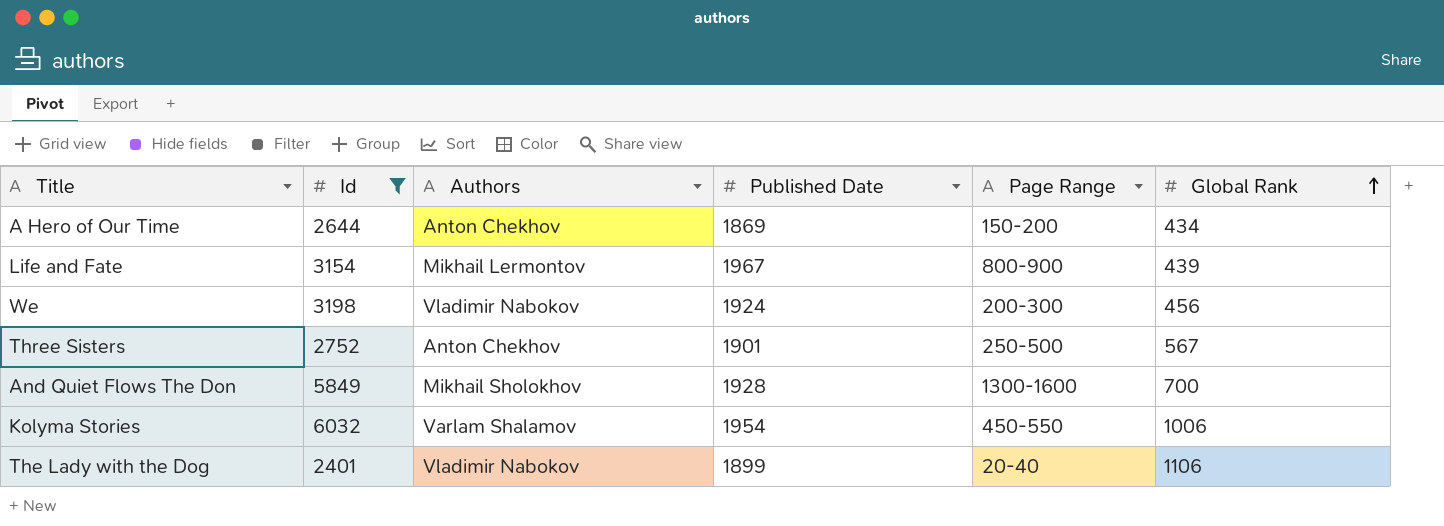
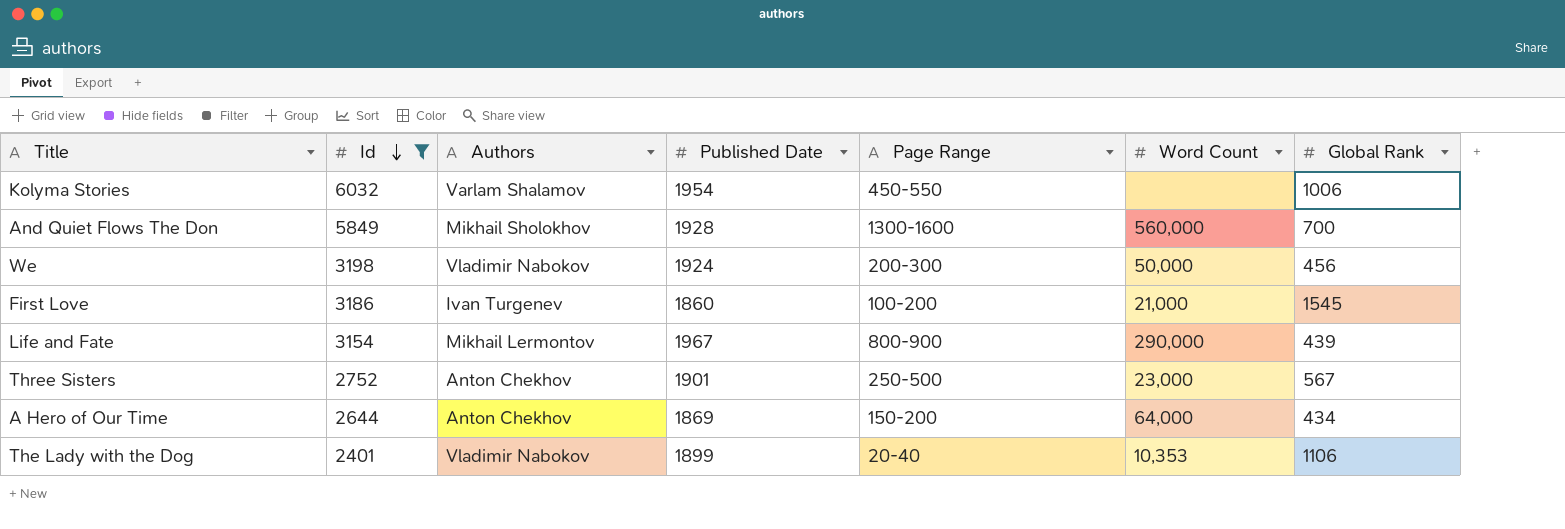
row order: Global Rank ascending -> Id descending
column Word Count | position: none -> 6
row First Love: none -> 3186 | Ivan Turgenev | 1860 | 100-200 | 21,000 | 1545

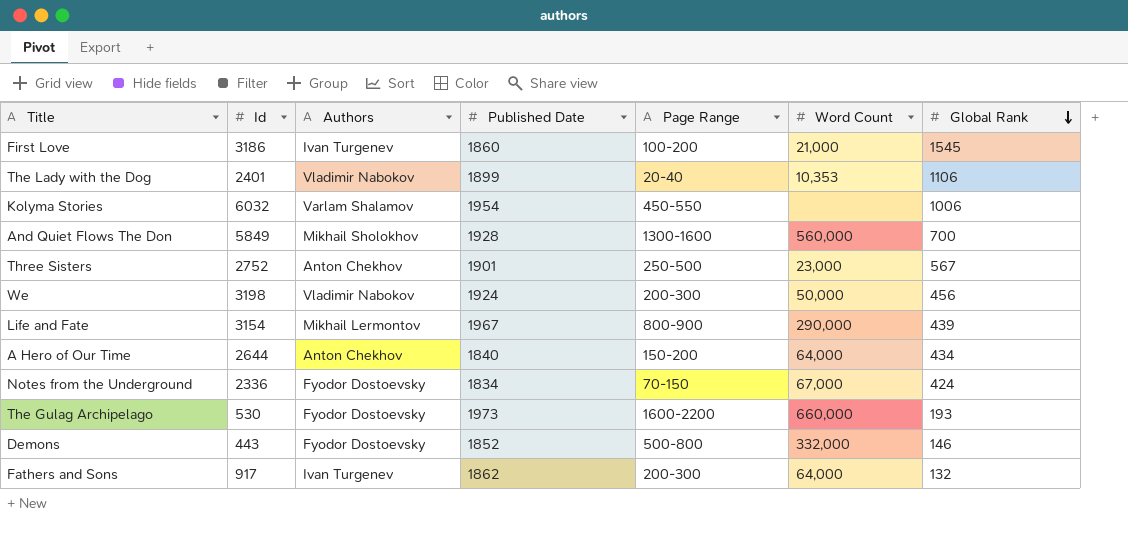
filter: Id >= 2401 -> none
row order: Id descending -> Global Rank descending
A Hero of Our Time | Published Date: 1869 -> 1840

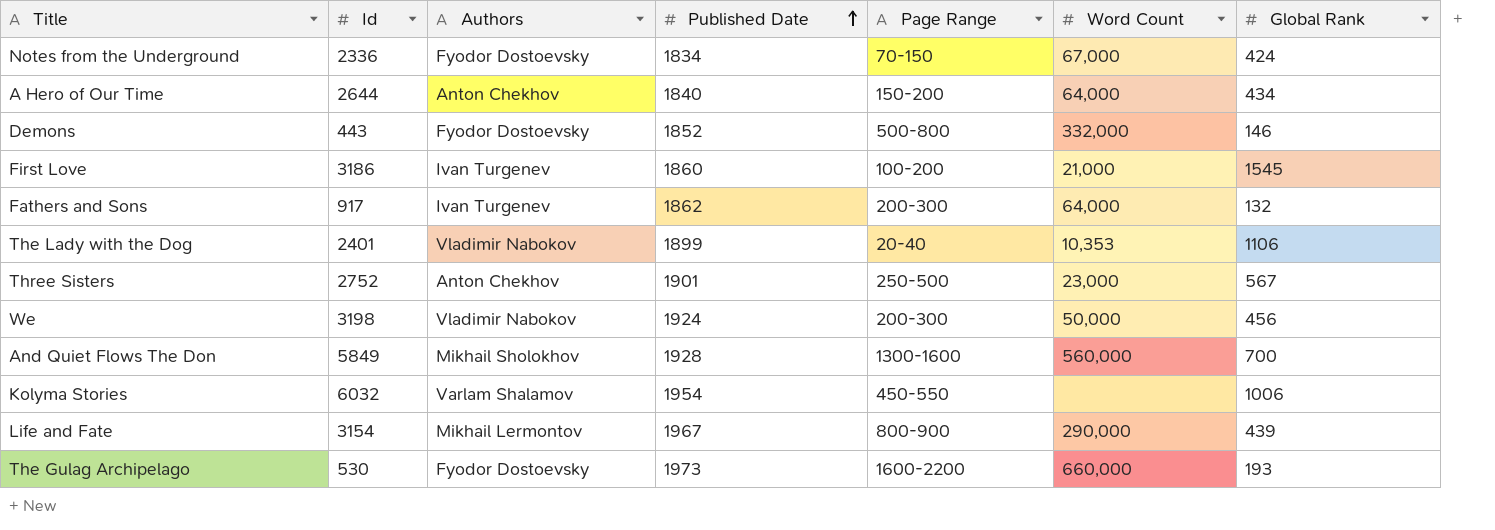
row order: Global Rank descending -> Published Date ascending

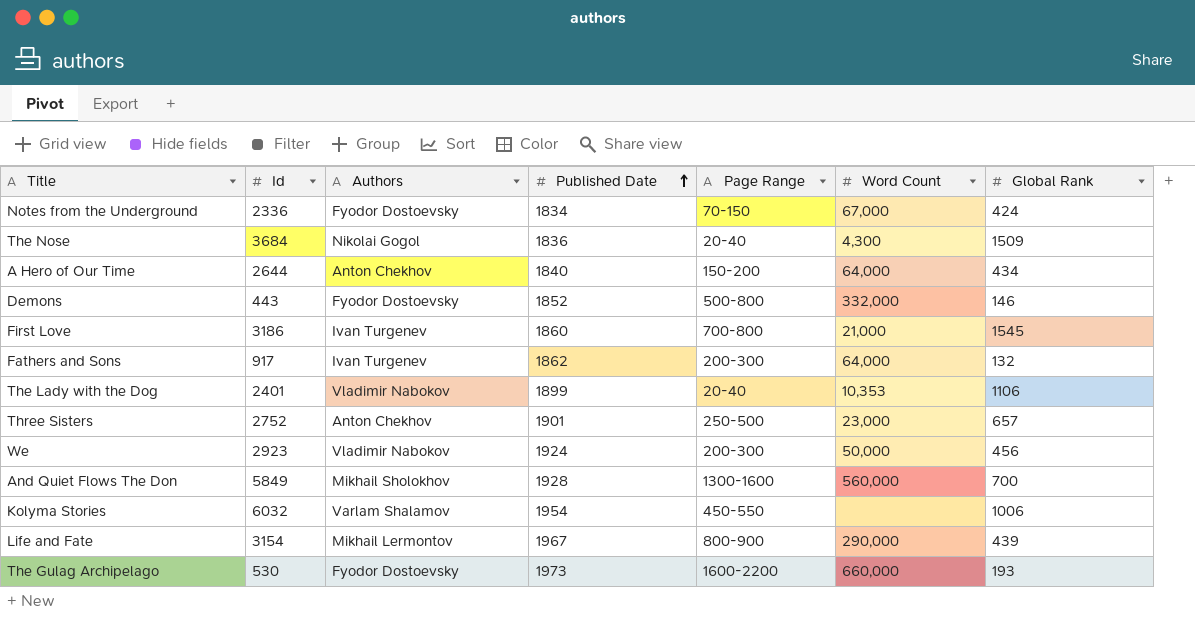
row The Nose: none -> 3684 | Nikolai Gogol | 1836 | 20-40 | 4,300 | 1509
First Love | Page Range: 100-200 -> 700-800
Three Sisters | Global Rank: 567 -> 657
We | Id: 3198 -> 2923

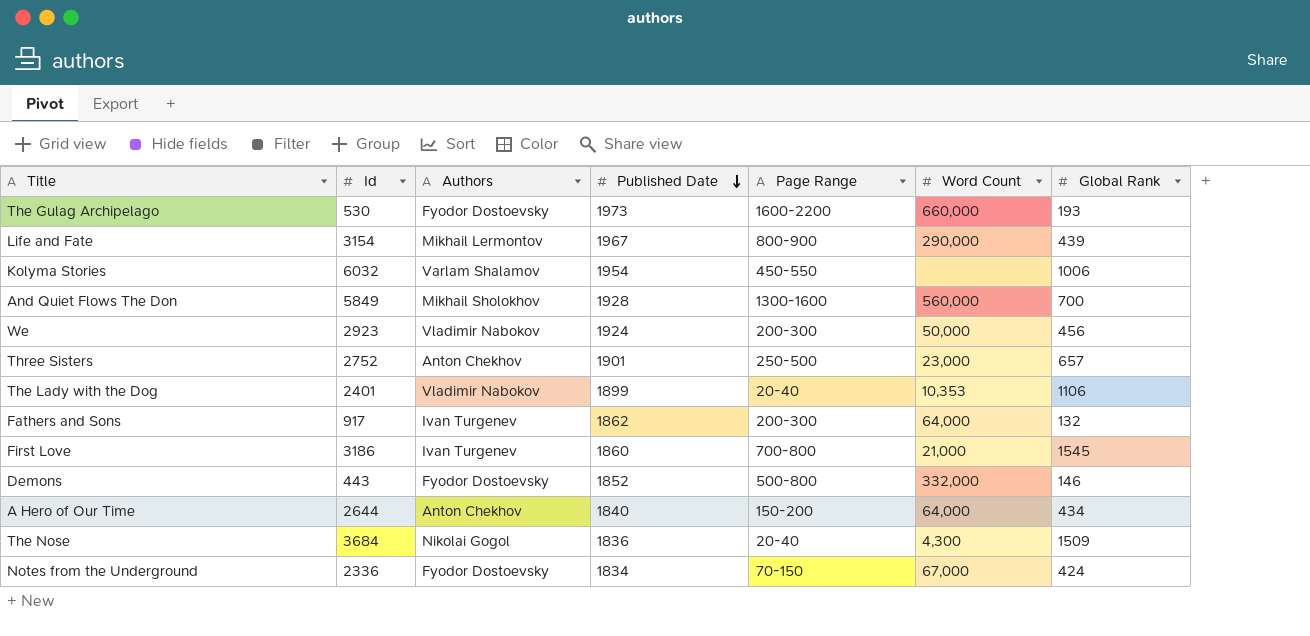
row order: Published Date ascending -> Published Date descending

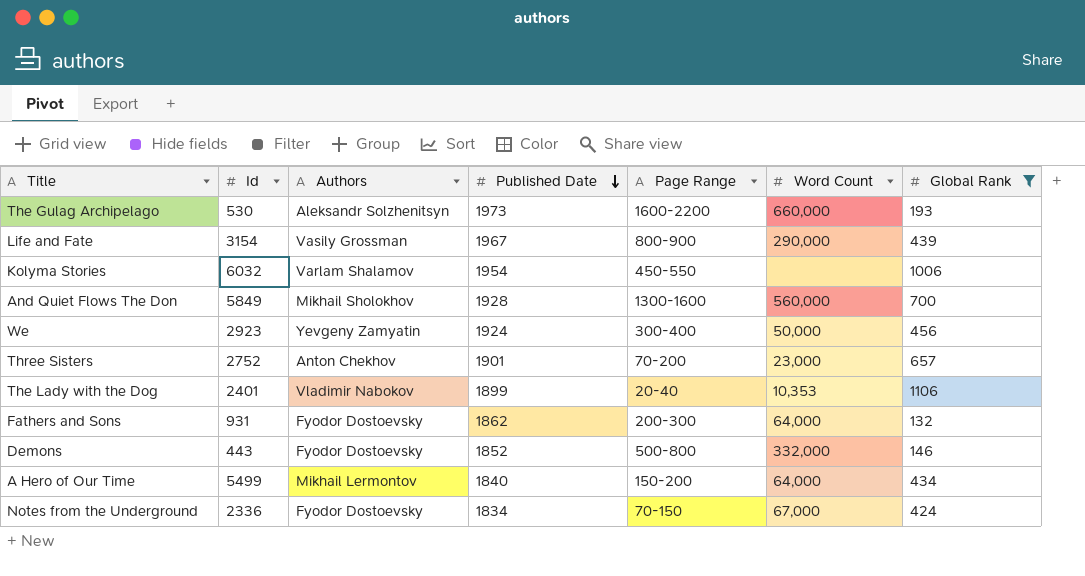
filter: none -> Global Rank <= 1106
The Gulag Archipelago | Authors: Fyodor Dostoevsky -> Aleksandr Solzhenitsyn
Life and Fate | Authors: Mikhail Lermontov -> Vasily Grossman
We | Authors: Vladimir Nabokov -> Yevgeny Zamyatin
We | Page Range: 200-300 -> 300-400
Three Sisters | Page Range: 250-500 -> 70-200
Fathers and Sons | Id: 917 -> 931
Fathers and Sons | Authors: Ivan Turgenev -> Fyodor Dostoevsky
A Hero of Our Time | Id: 2644 -> 5499
A Hero of Our Time | Authors: Anton Chekhov -> Mikhail Lermontov

